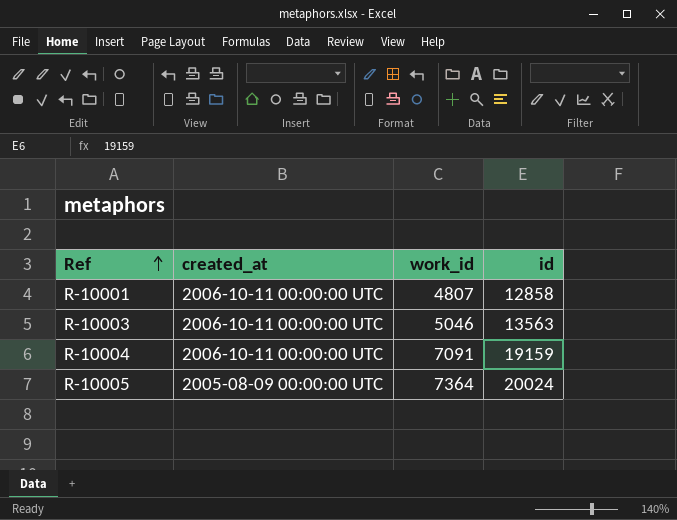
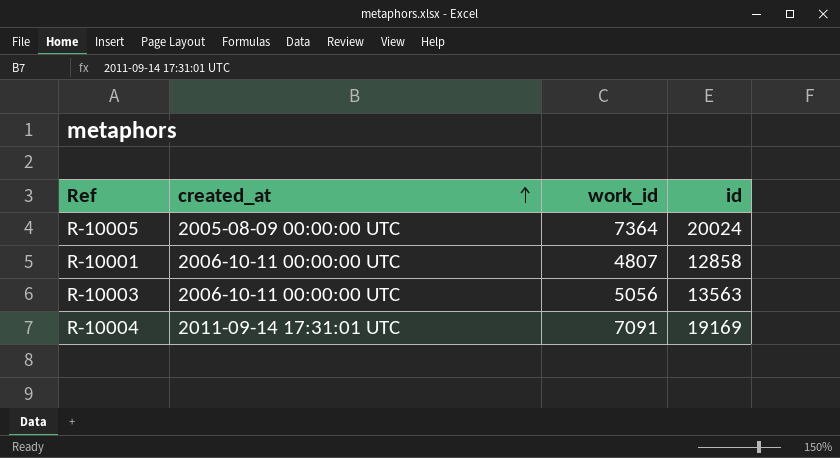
row order: Ref ascending -> created_at ascending
R-10003 | work_id: 5046 -> 5056
R-10004 | created_at: 2006-10-11 00:00:00 UTC -> 2011-09-14 17:31:01 UTC
R-10004 | id: 19159 -> 19169

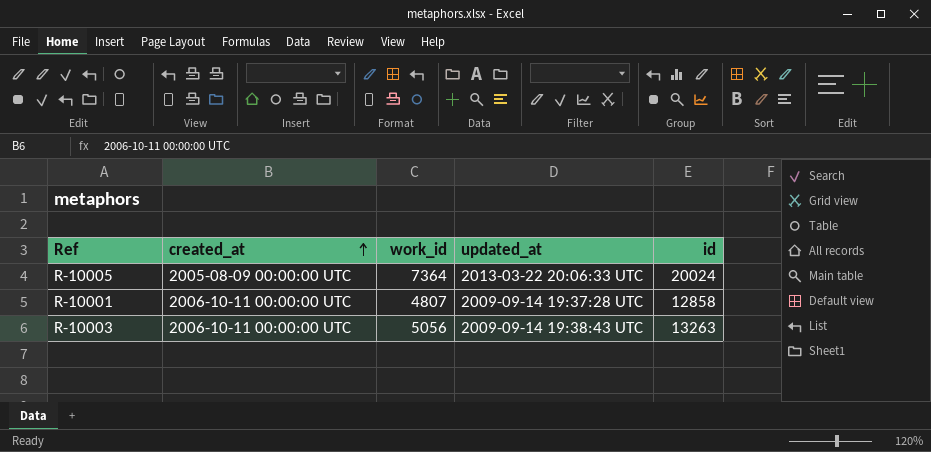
column updated_at | position: none -> 4
row R-10004: 2011-09-14 17:31:01 UTC | 7091 | 19169 -> none
R-10003 | id: 13563 -> 13263

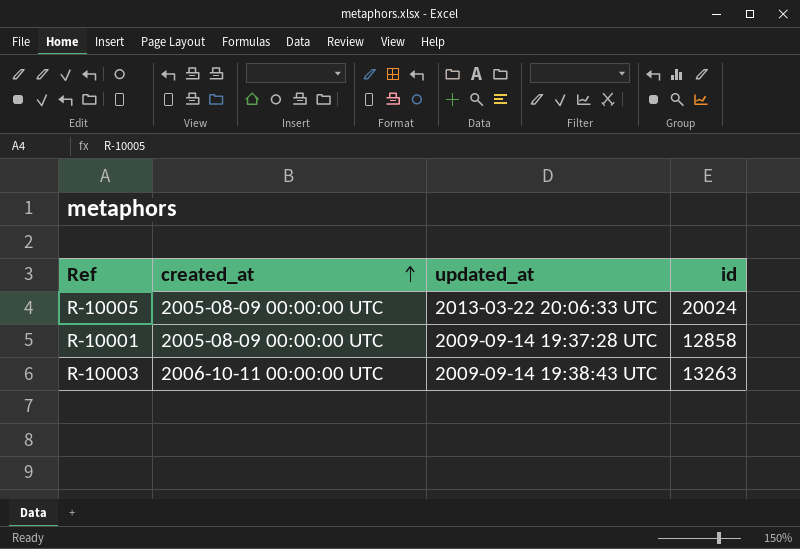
column work_id | position: 3 -> none
R-10001 | created_at: 2006-10-11 00:00:00 UTC -> 2005-08-09 00:00:00 UTC

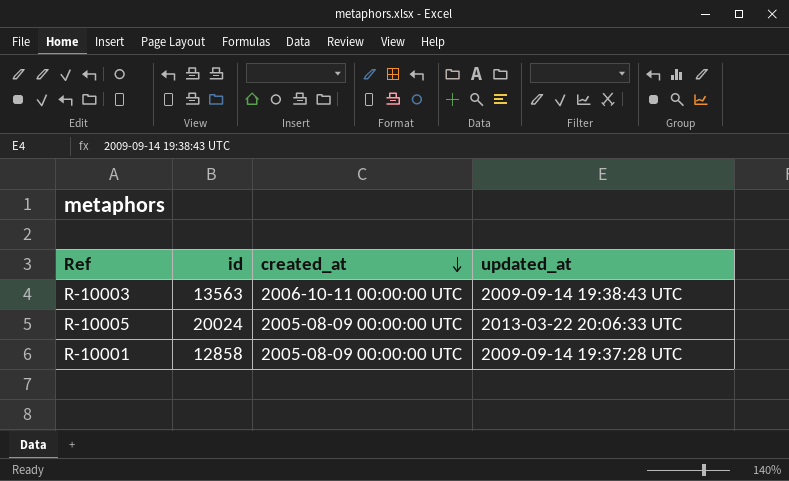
row order: created_at ascending -> created_at descending
column id | position: 4 -> 2
R-10003 | id: 13263 -> 13563

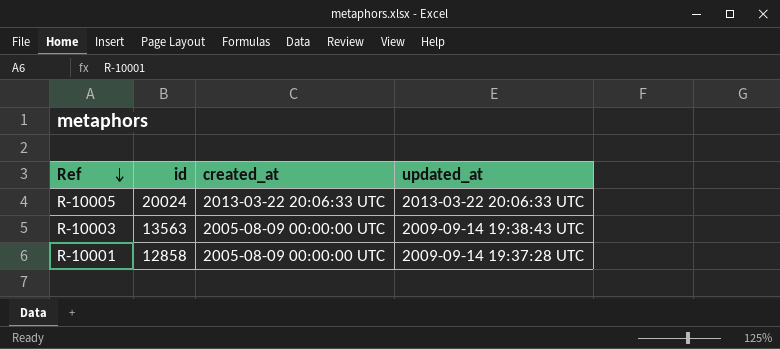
row order: created_at descending -> Ref descending
R-10005 | created_at: 2005-08-09 00:00:00 UTC -> 2013-03-22 20:06:33 UTC
R-10003 | created_at: 2006-10-11 00:00:00 UTC -> 2005-08-09 00:00:00 UTC

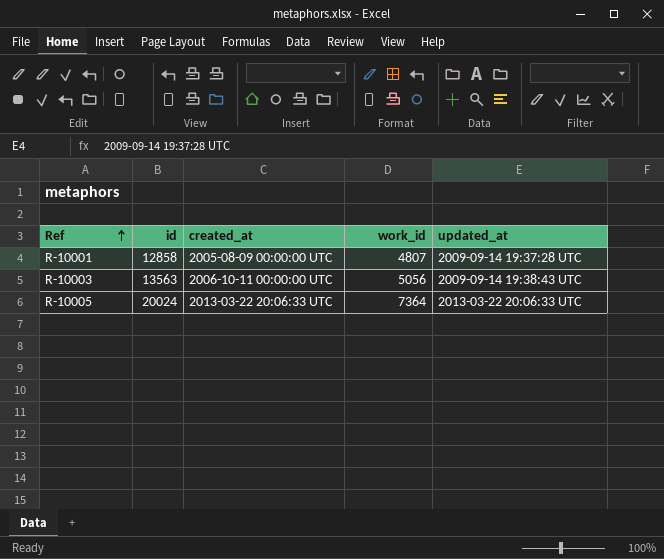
row order: Ref descending -> Ref ascending
column work_id | position: none -> 4
R-10003 | created_at: 2005-08-09 00:00:00 UTC -> 2006-10-11 00:00:00 UTC

